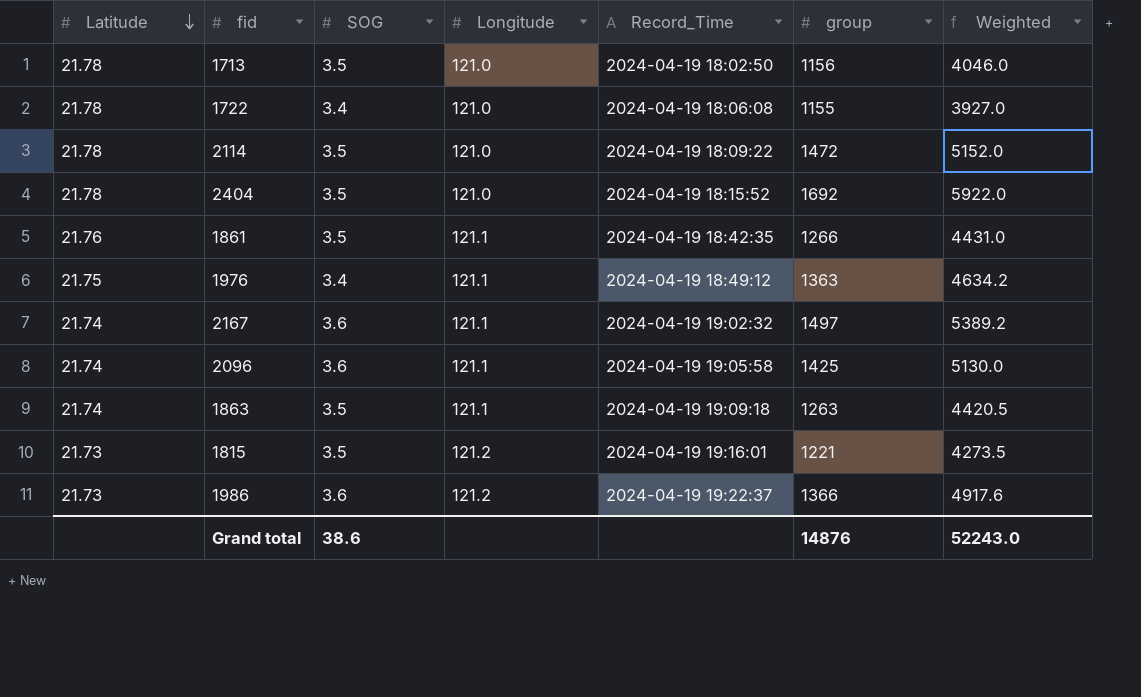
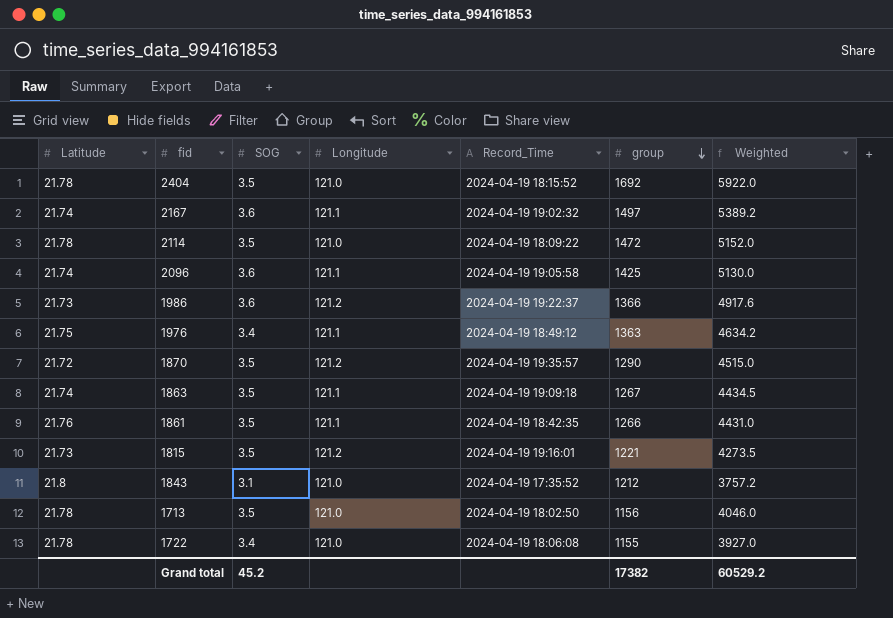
row order: Latitude descending -> group descending
row 1870: none -> 21.72 | 3.5 | 121.2 | 2024-04-19 19:35:57 | 1290 | 4515.0
1863 | group: 1263 -> 1267
1863 | Weighted: 4420.5 -> 4434.5
row 1843: none -> 21.8 | 3.1 | 121.0 | 2024-04-19 17:35:52 | 1212 | 3757.2
Grand total | SOG: 38.6 -> 45.2
Grand total | group: 14876 -> 17382
Grand total | Weighted: 52243.0 -> 60529.2

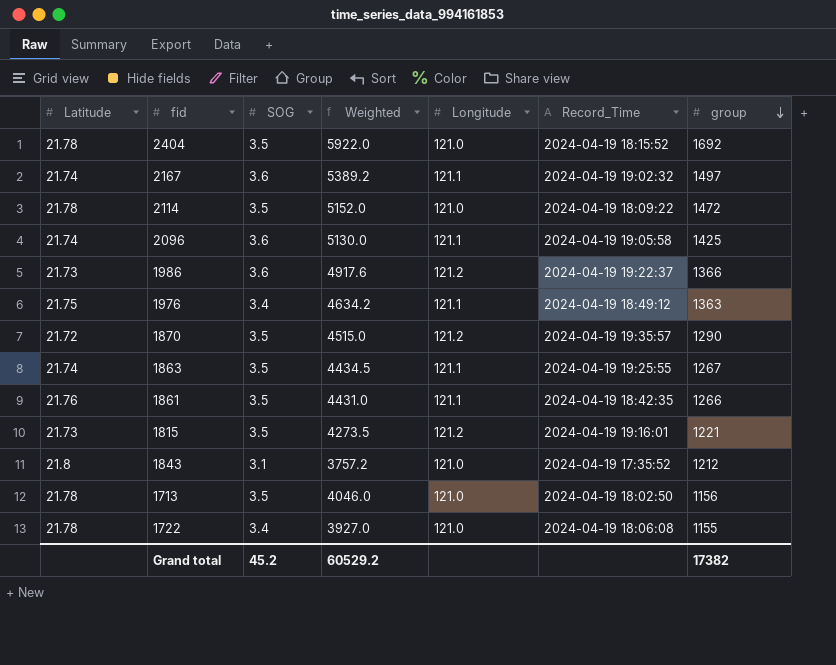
column Weighted | position: 7 -> 4
1863 | Record_Time: 2024-04-19 19:09:18 -> 2024-04-19 19:25:55

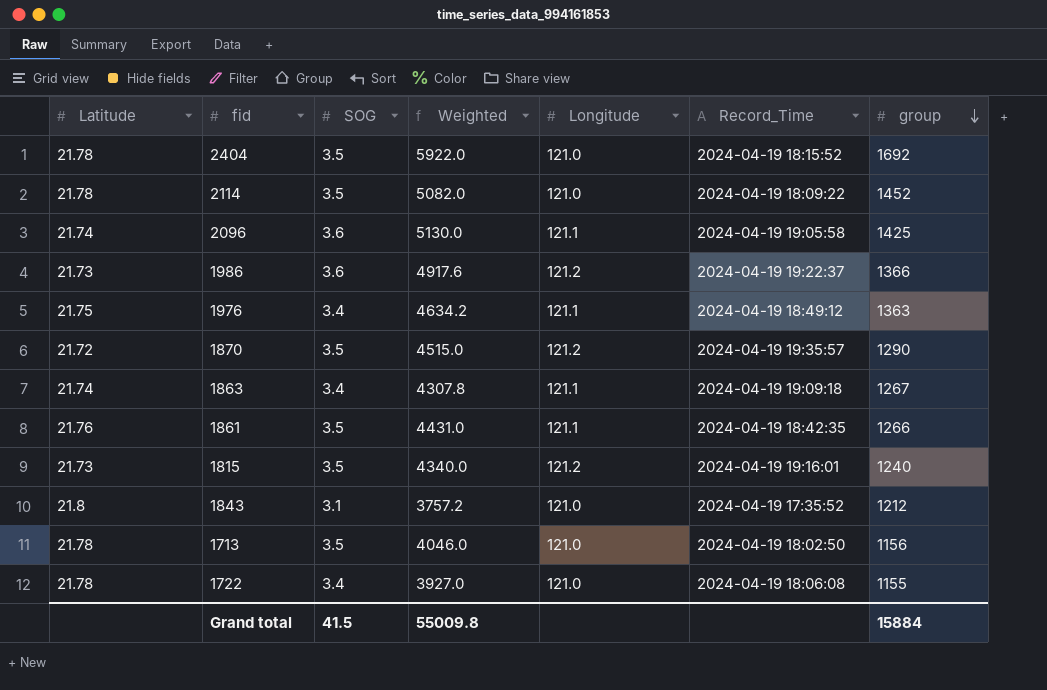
row 2167: 21.74 | 3.6 | 5389.2 | 121.1 | 2024-04-19 19:02:32 | 1497 -> none
2114 | Weighted: 5152.0 -> 5082.0
2114 | group: 1472 -> 1452
1863 | SOG: 3.5 -> 3.4
1863 | Weighted: 4434.5 -> 4307.8
1863 | Record_Time: 2024-04-19 19:25:55 -> 2024-04-19 19:09:18
1815 | Weighted: 4273.5 -> 4340.0
1815 | group: 1221 -> 1240
Grand total | SOG: 45.2 -> 41.5
Grand total | Weighted: 60529.2 -> 55009.8
Grand total | group: 17382 -> 15884

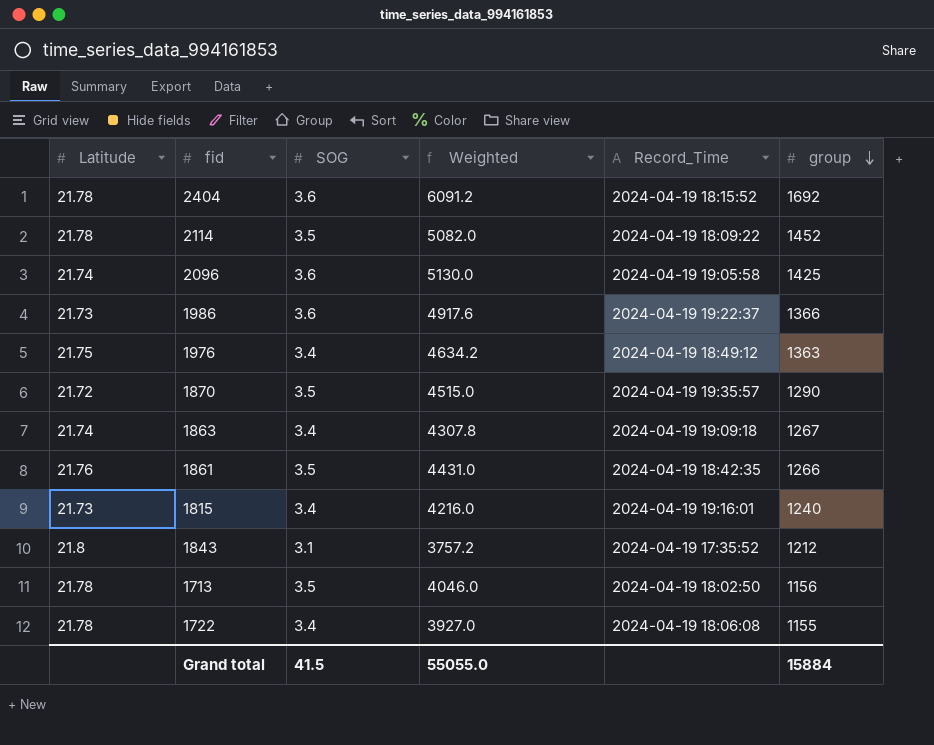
column Longitude | position: 5 -> none
2404 | SOG: 3.5 -> 3.6
2404 | Weighted: 5922.0 -> 6091.2
1815 | SOG: 3.5 -> 3.4
1815 | Weighted: 4340.0 -> 4216.0
Grand total | Weighted: 55009.8 -> 55055.0

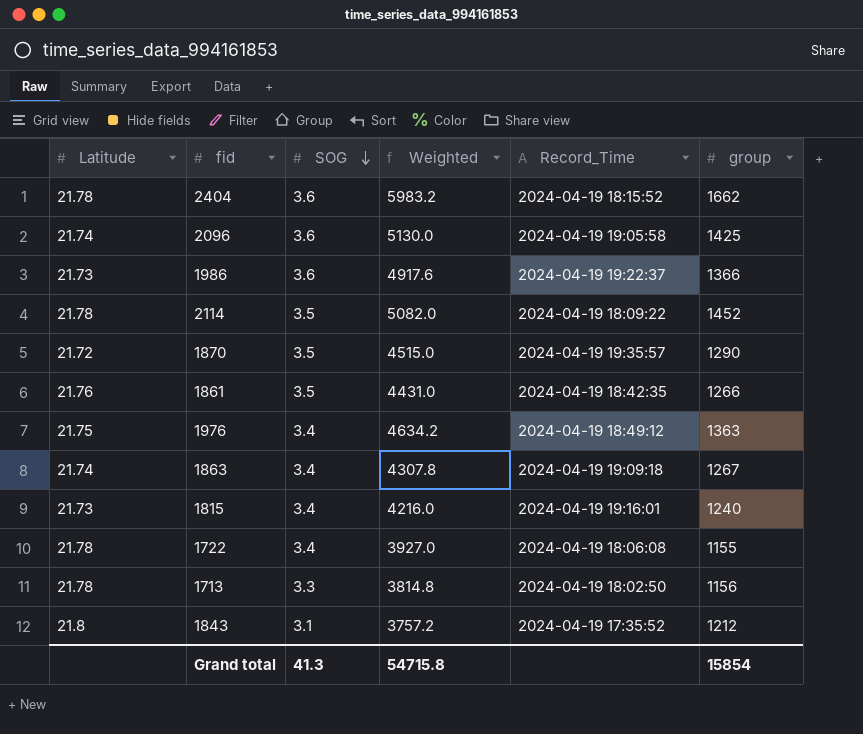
row order: group descending -> SOG descending
2404 | Weighted: 6091.2 -> 5983.2
2404 | group: 1692 -> 1662
1713 | SOG: 3.5 -> 3.3
1713 | Weighted: 4046.0 -> 3814.8
Grand total | SOG: 41.5 -> 41.3
Grand total | Weighted: 55055.0 -> 54715.8
Grand total | group: 15884 -> 15854

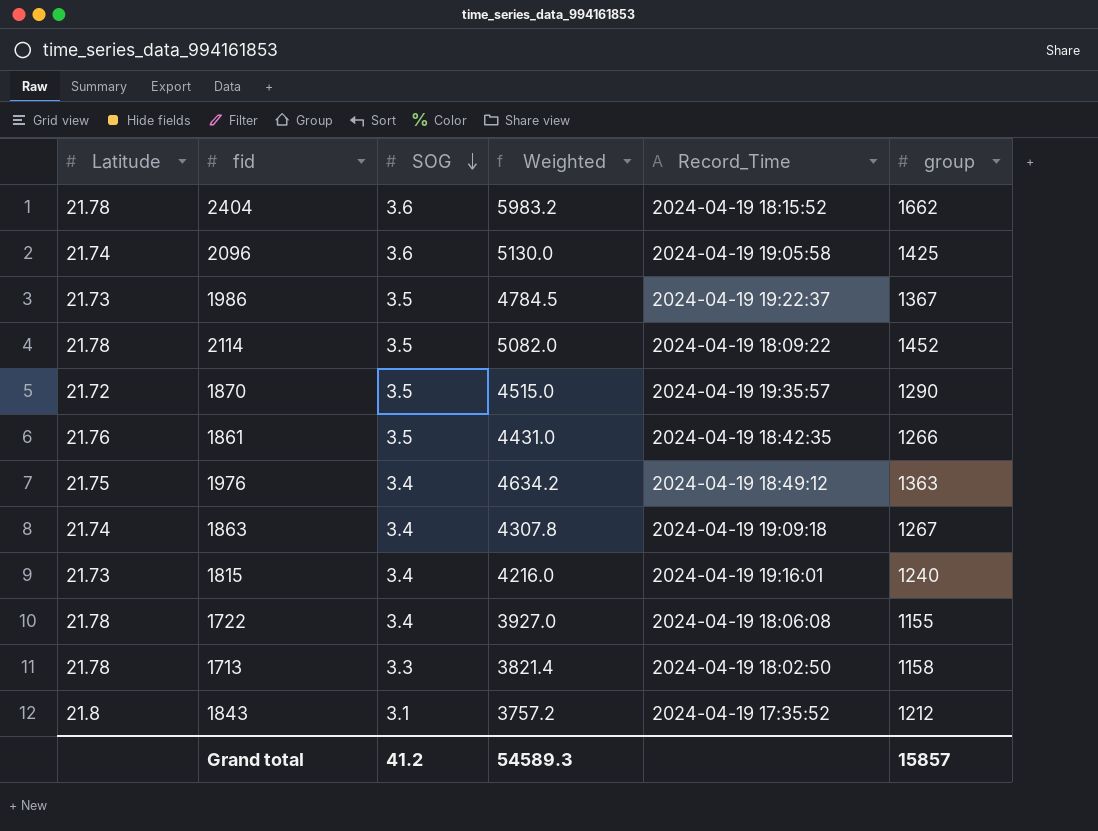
1986 | SOG: 3.6 -> 3.5
1986 | Weighted: 4917.6 -> 4784.5
1986 | group: 1366 -> 1367
1713 | Weighted: 3814.8 -> 3821.4
1713 | group: 1156 -> 1158
Grand total | SOG: 41.3 -> 41.2
Grand total | Weighted: 54715.8 -> 54589.3
Grand total | group: 15854 -> 15857

